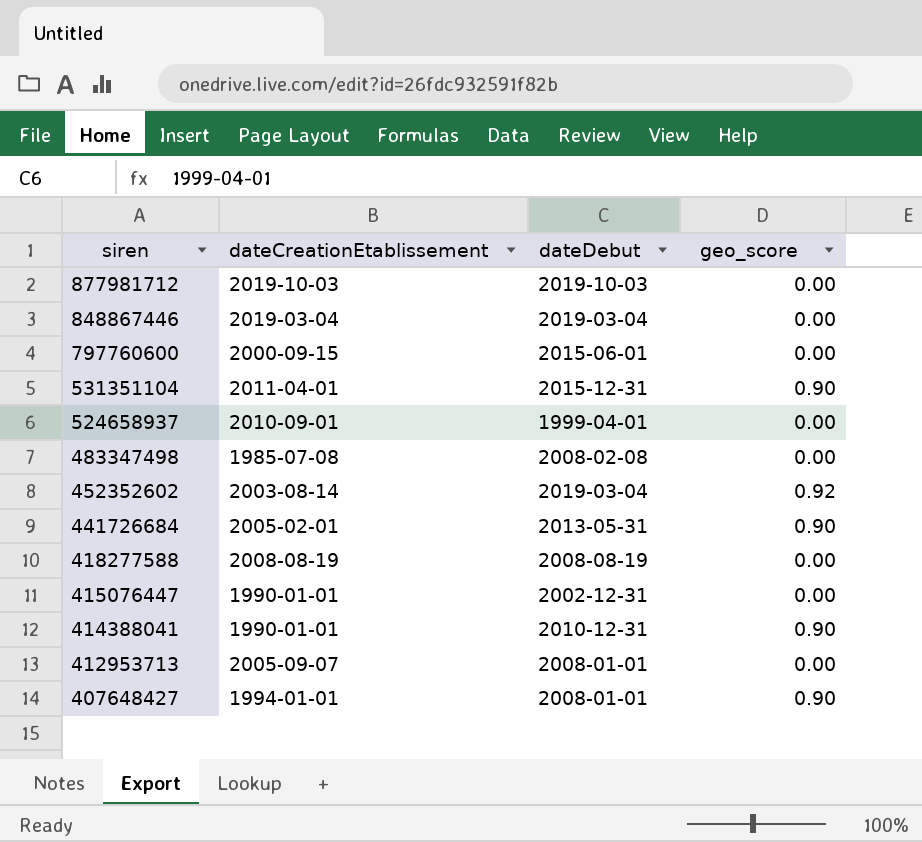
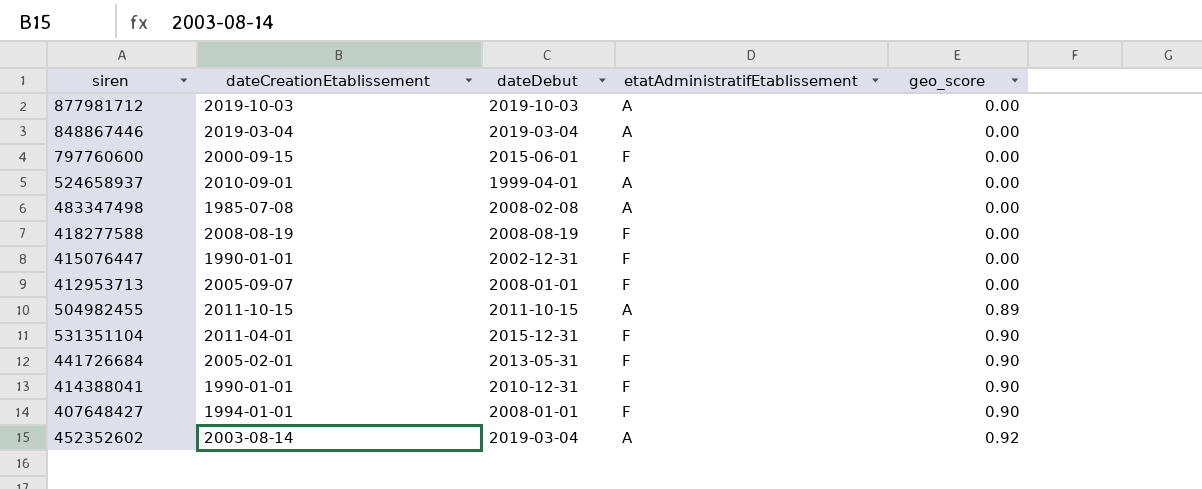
row order: siren descending -> geo_score ascending
column etatAdministratifEtablissement | position: none -> 4
row 504982455: none -> 2011-10-15 | 2011-10-15 | A | 0.89

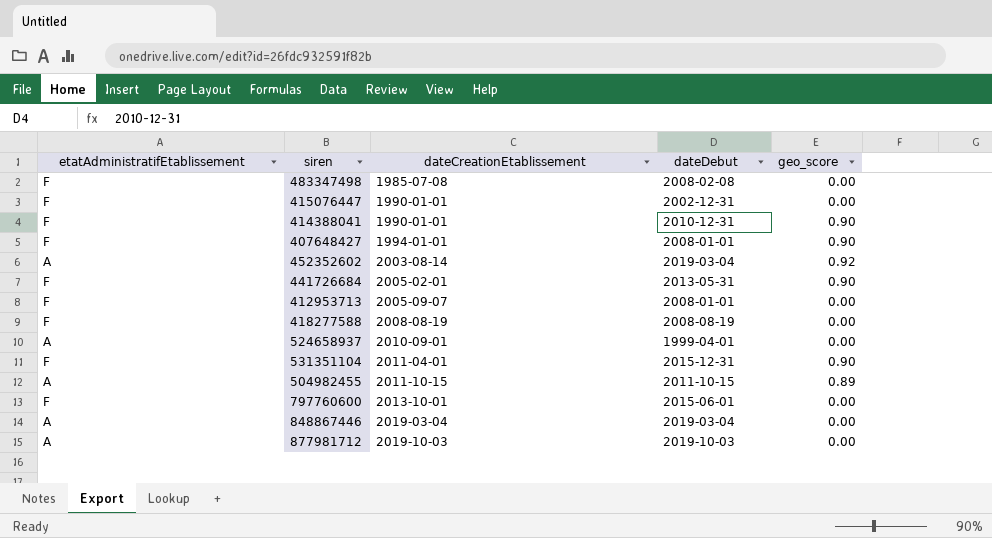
row order: geo_score ascending -> dateCreationEtablissement ascending
column etatAdministratifEtablissement | position: 4 -> 1
483347498 | etatAdministratifEtablissement: A -> F
797760600 | dateCreationEtablissement: 2000-09-15 -> 2013-10-01

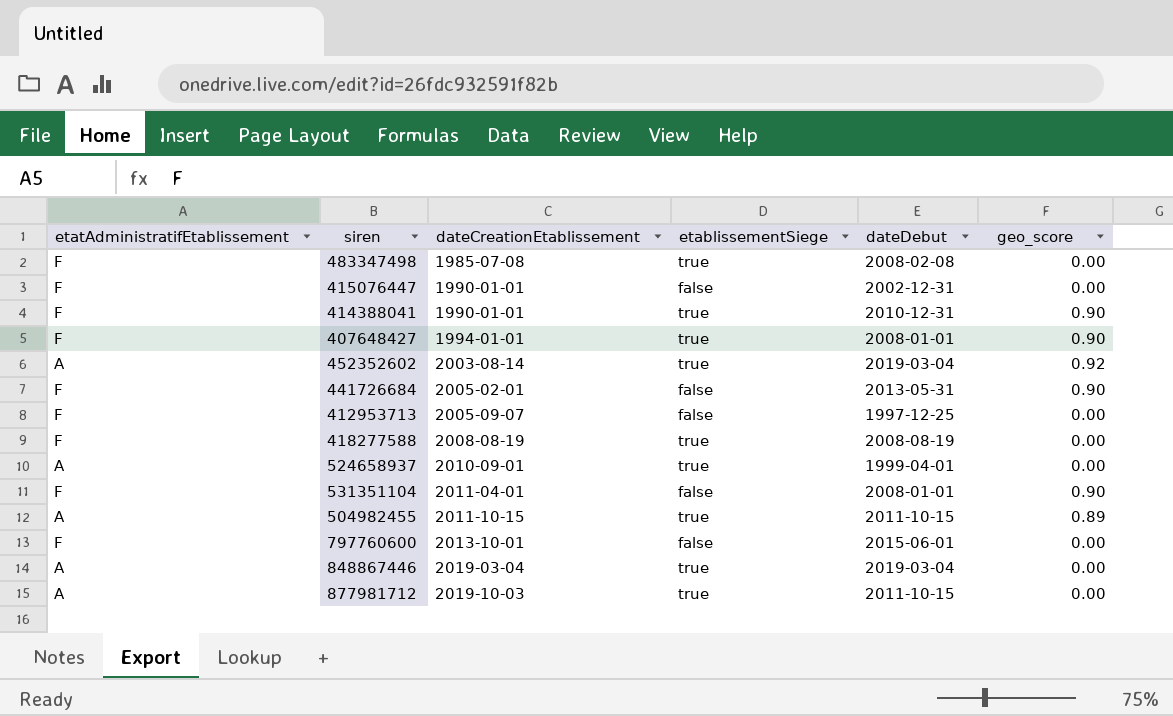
column etablissementSiege | position: none -> 4
412953713 | dateDebut: 2008-01-01 -> 1997-12-25
531351104 | dateDebut: 2015-12-31 -> 2008-01-01
877981712 | dateDebut: 2019-10-03 -> 2011-10-15

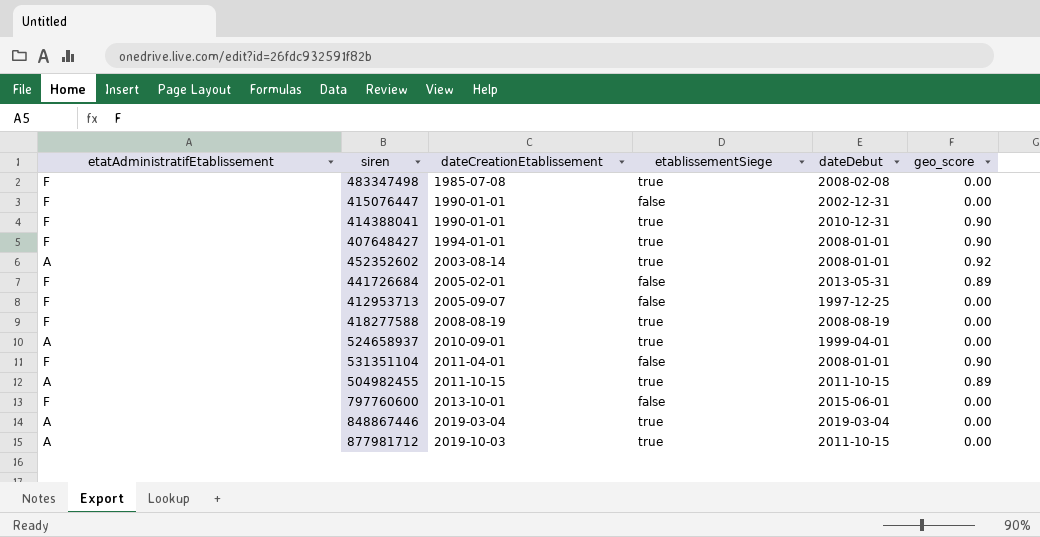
452352602 | dateDebut: 2019-03-04 -> 2008-01-01
441726684 | geo_score: 0.90 -> 0.89

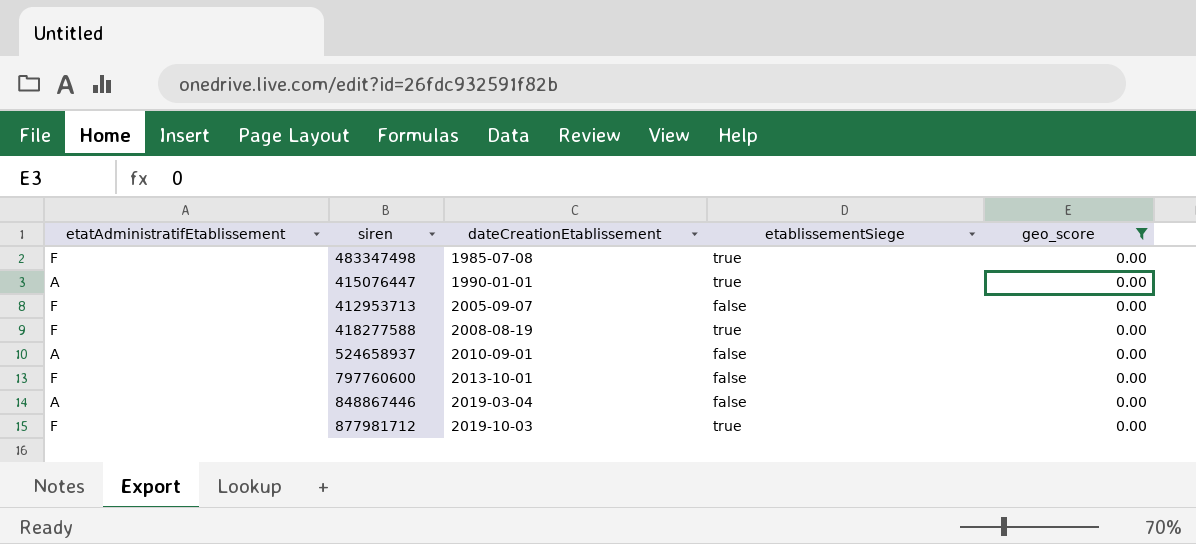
filter: none -> geo_score = 0.00
column dateDebut | position: 5 -> none
415076447 | etatAdministratifEtablissement: F -> A
415076447 | etablissementSiege: false -> true
524658937 | etablissementSiege: true -> false
848867446 | etablissementSiege: true -> false
877981712 | etatAdministratifEtablissement: A -> F

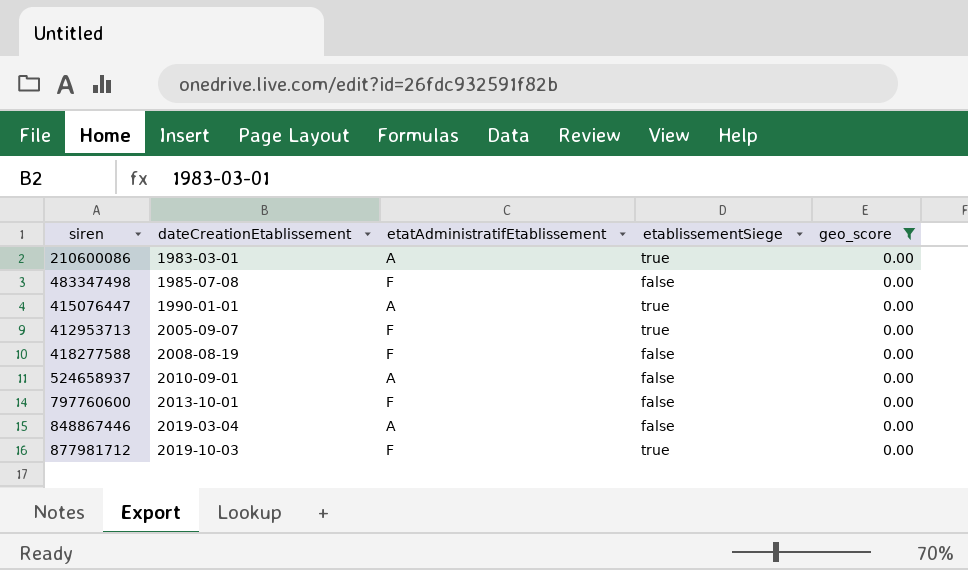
column etatAdministratifEtablissement | position: 1 -> 3
row 210600086: none -> 1983-03-01 | A | true | 0.00
483347498 | etablissementSiege: true -> false
412953713 | etablissementSiege: false -> true
418277588 | etablissementSiege: true -> false

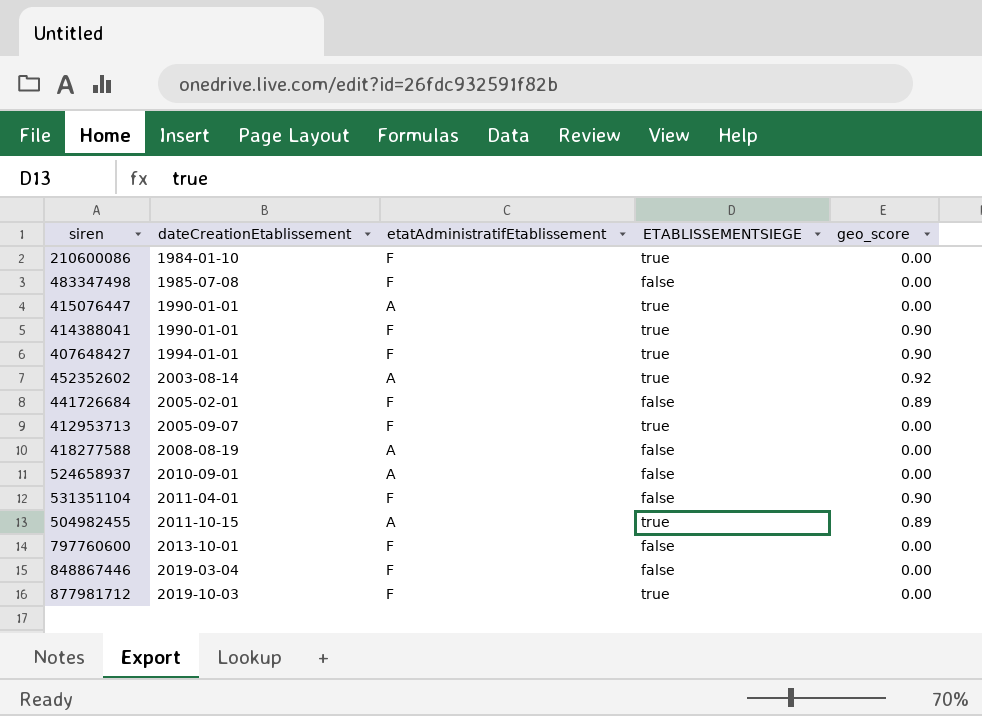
filter: geo_score = 0.00 -> none
column name: etablissementSiege -> ETABLISSEMENTSIEGE
210600086 | dateCreationEtablissement: 1983-03-01 -> 1984-01-10
210600086 | etatAdministratifEtablissement: A -> F
418277588 | etatAdministratifEtablissement: F -> A
848867446 | etatAdministratifEtablissement: A -> F

